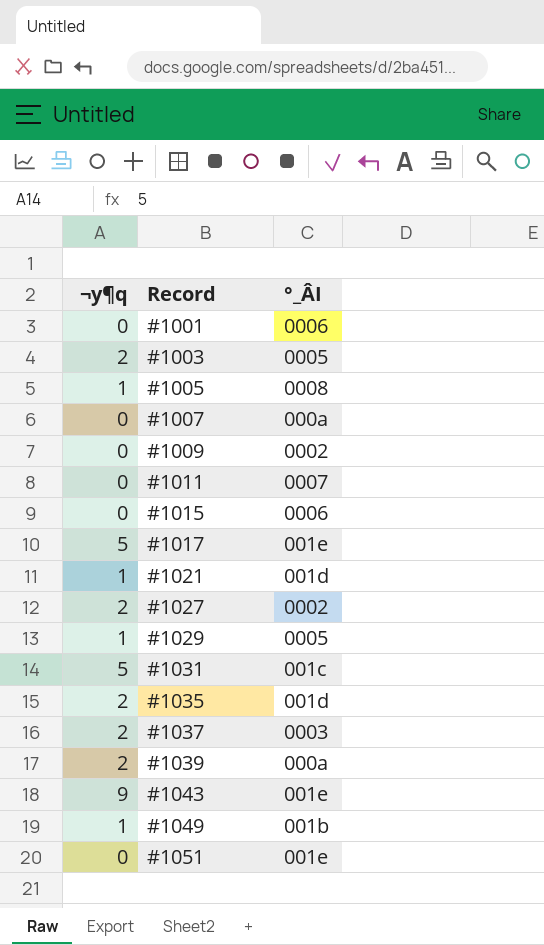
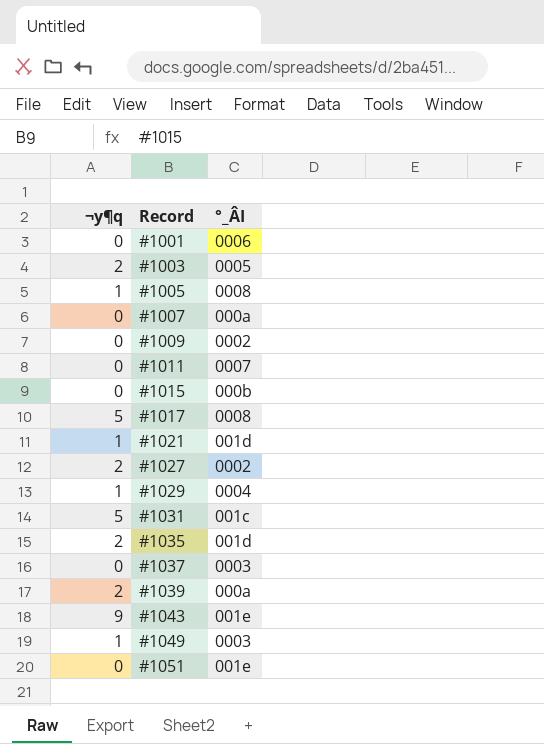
#1015 | °_ÂI: 0006 -> 000b
#1017 | °_ÂI: 001e -> 0008
#1029 | °_ÂI: 0005 -> 0004
#1037 | ¬y¶q: 2 -> 0
#1049 | °_ÂI: 001b -> 0003

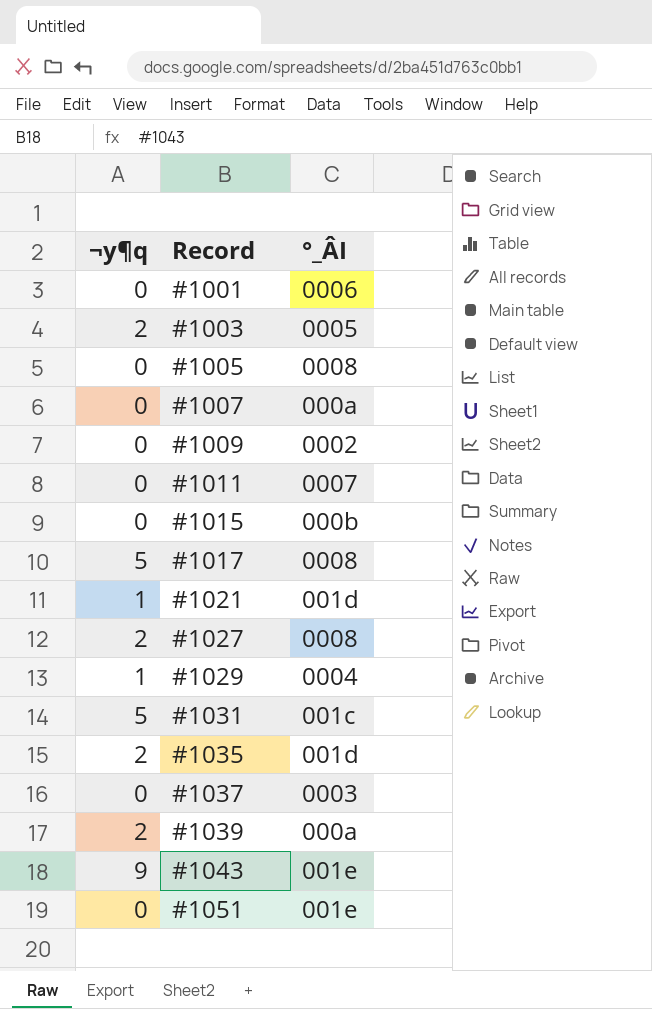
row #1049: 1 | 0003 -> none
#1005 | ¬y¶q: 1 -> 0
#1027 | °_ÂI: 0002 -> 0008

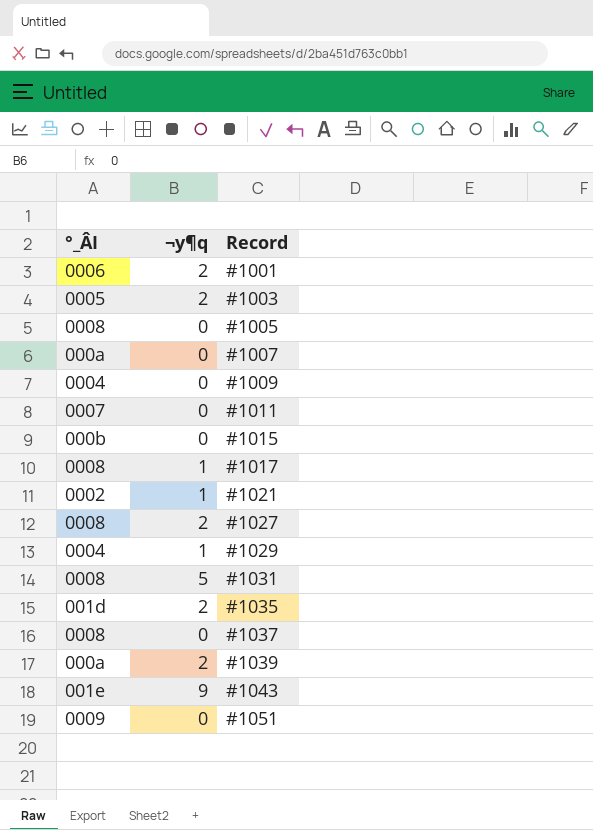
column °_ÂI | position: 3 -> 1
#1001 | ¬y¶q: 0 -> 2
#1009 | °_ÂI: 0002 -> 0004
#1017 | ¬y¶q: 5 -> 1
#1021 | °_ÂI: 001d -> 0002
#1031 | °_ÂI: 001c -> 0008
#1037 | °_ÂI: 0003 -> 0008
#1051 | °_ÂI: 001e -> 0009

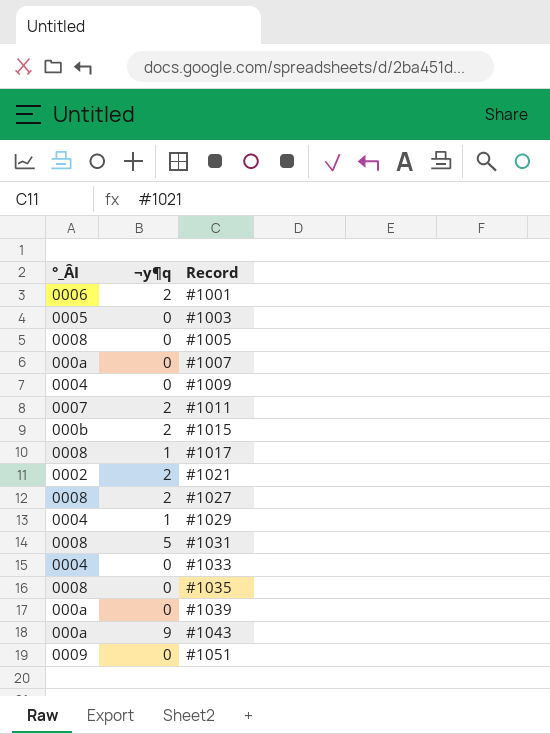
row #1037: 0008 | 0 -> none
#1003 | ¬y¶q: 2 -> 0
#1011 | ¬y¶q: 0 -> 2
#1015 | ¬y¶q: 0 -> 2
#1021 | ¬y¶q: 1 -> 2
row #1033: none -> 0004 | 0
#1035 | °_ÂI: 001d -> 0008
#1035 | ¬y¶q: 2 -> 0
#1039 | ¬y¶q: 2 -> 0
#1043 | °_ÂI: 001e -> 000a

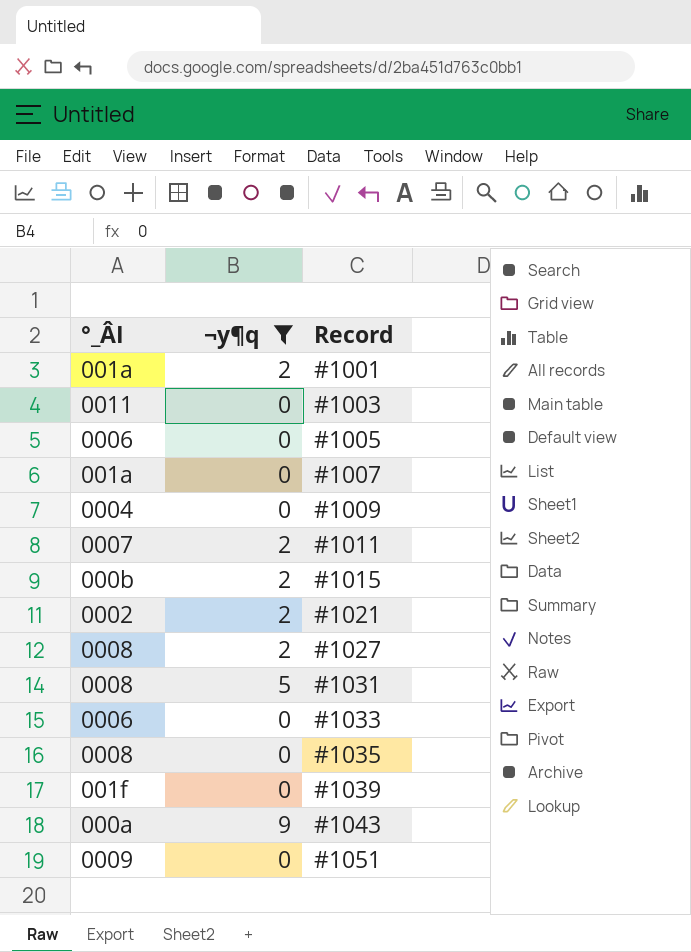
filter: none -> ¬y¶q != 1
#1001 | °_ÂI: 0006 -> 001a
#1003 | °_ÂI: 0005 -> 0011
#1005 | °_ÂI: 0008 -> 0006
#1007 | °_ÂI: 000a -> 001a
#1033 | °_ÂI: 0004 -> 0006
#1039 | °_ÂI: 000a -> 001f

